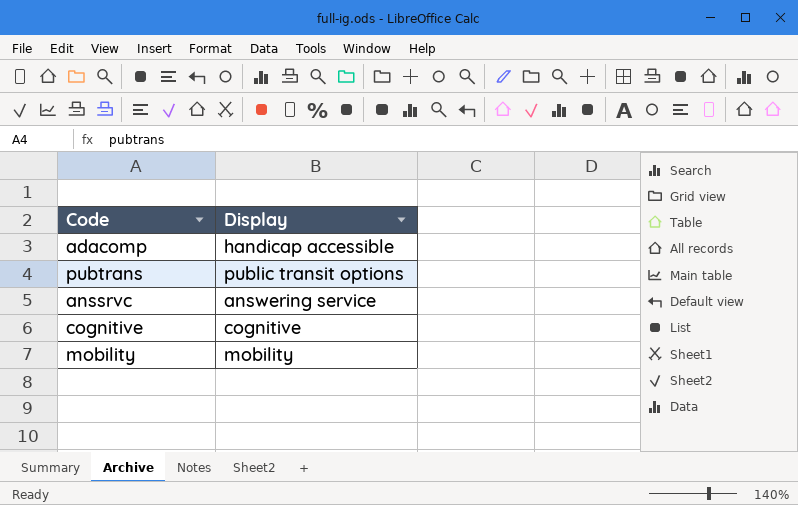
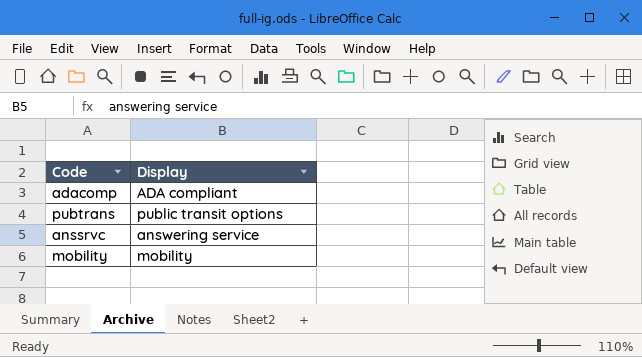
row cognitive: cognitive -> none
adacomp | Display: handicap accessible -> ADA compliant

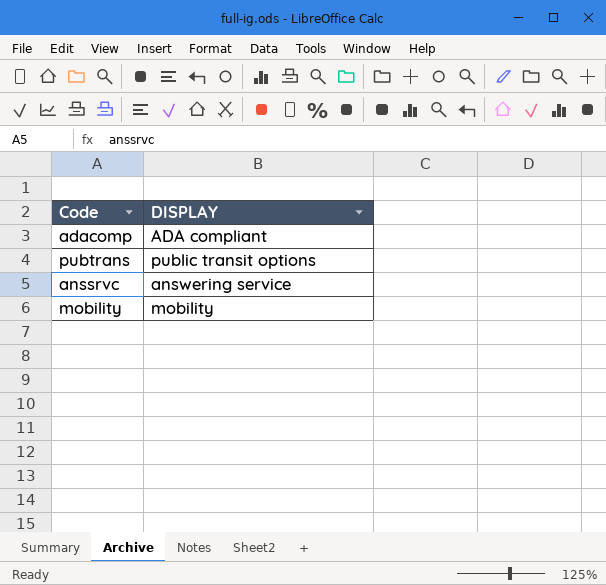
column name: Display -> DISPLAY

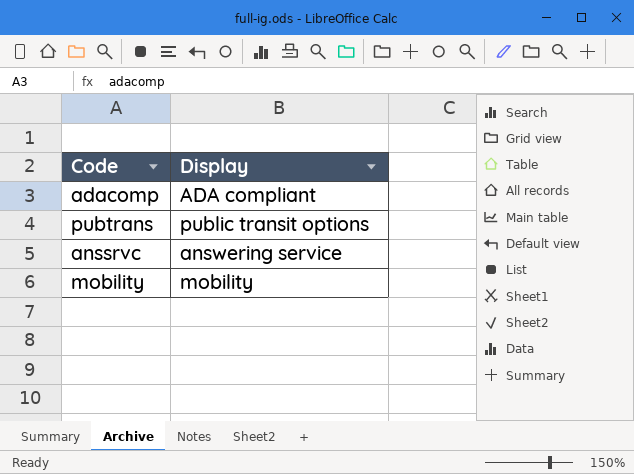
column name: DISPLAY -> Display

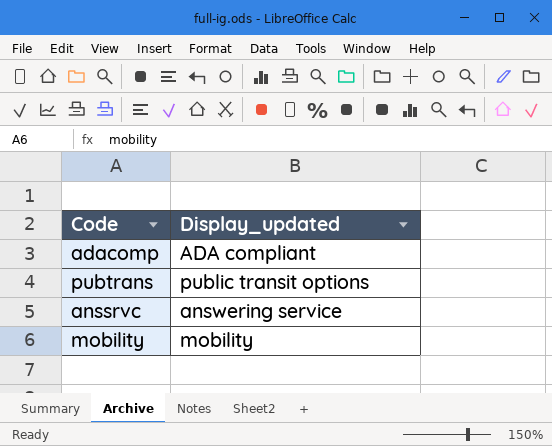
column name: Display -> Display_updated

